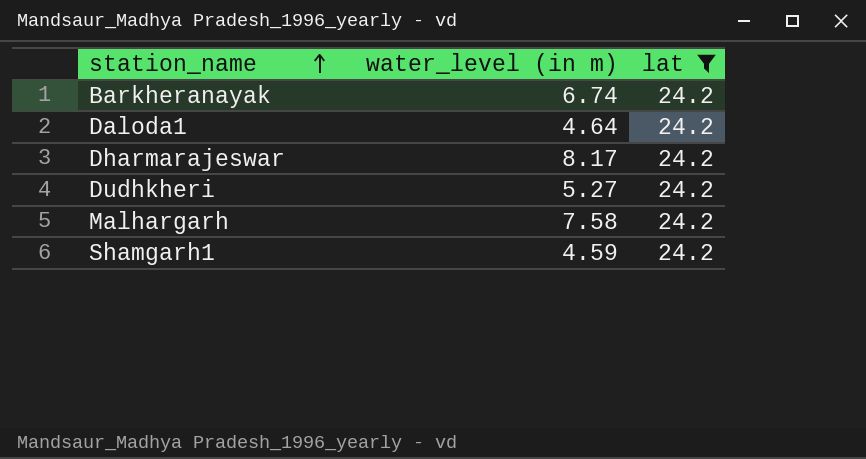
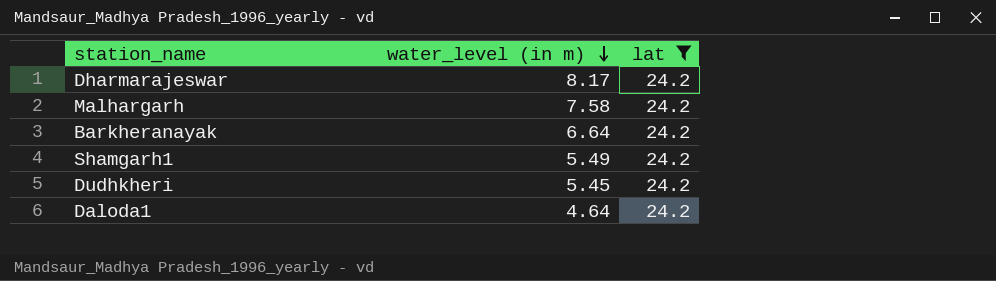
row order: station_name ascending -> water_level (in m) descending
Barkheranayak | water_level (in m): 6.74 -> 6.64
Shamgarh1 | water_level (in m): 4.59 -> 5.49
Dudhkheri | water_level (in m): 5.27 -> 5.45

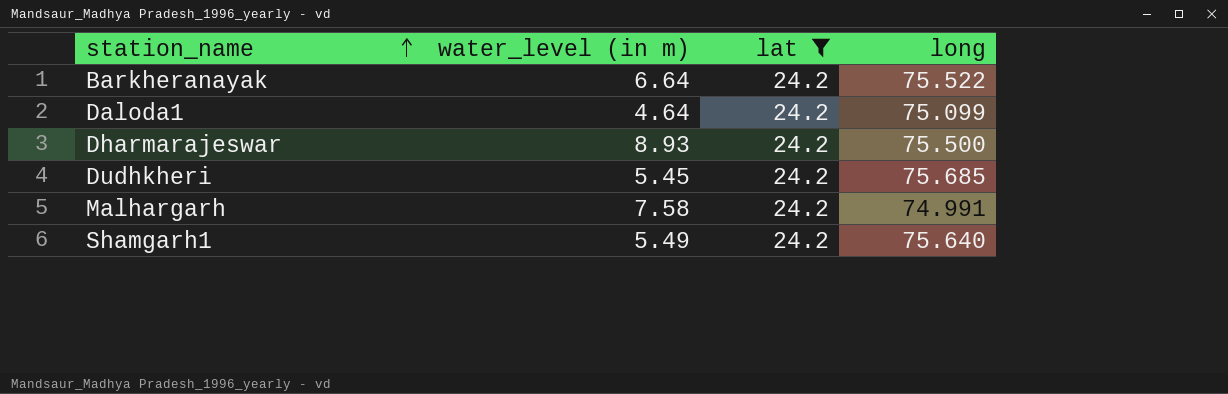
row order: water_level (in m) descending -> station_name ascending
column long | position: none -> 4
Dharmarajeswar | water_level (in m): 8.17 -> 8.93

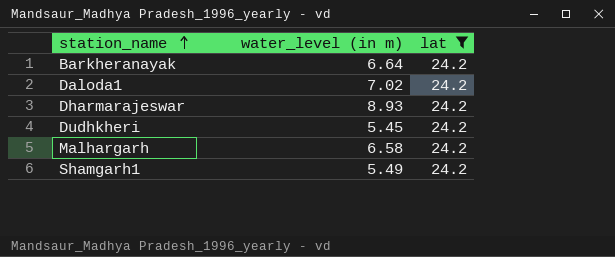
column long | position: 4 -> none
Daloda1 | water_level (in m): 4.64 -> 7.02
Malhargarh | water_level (in m): 7.58 -> 6.58

